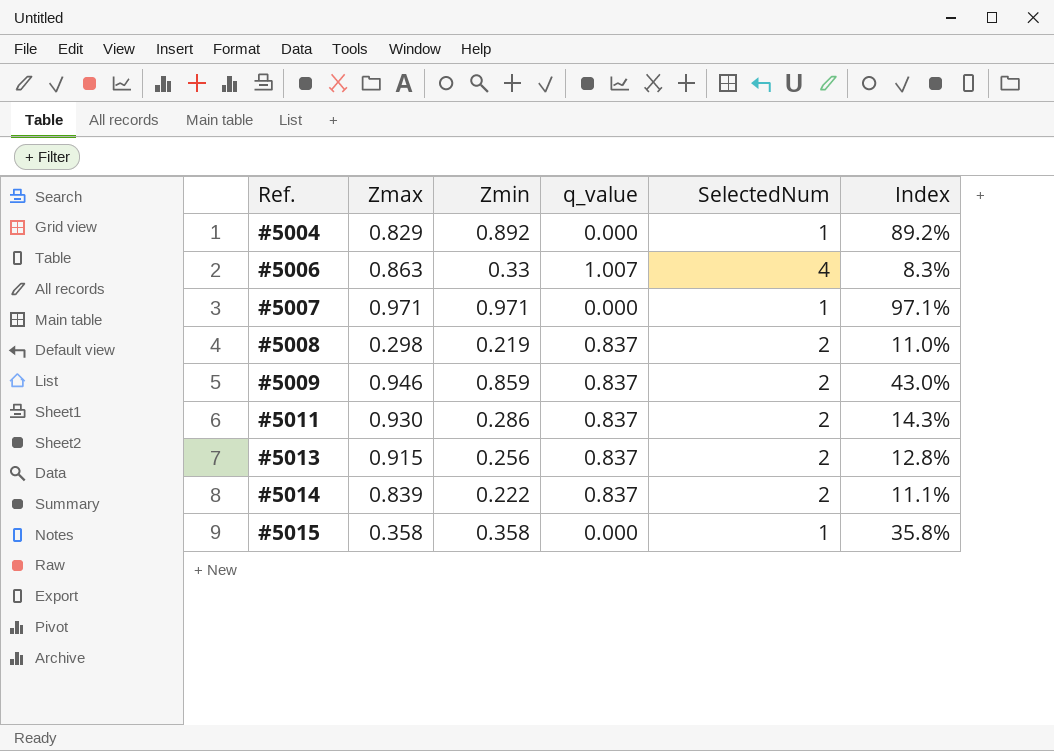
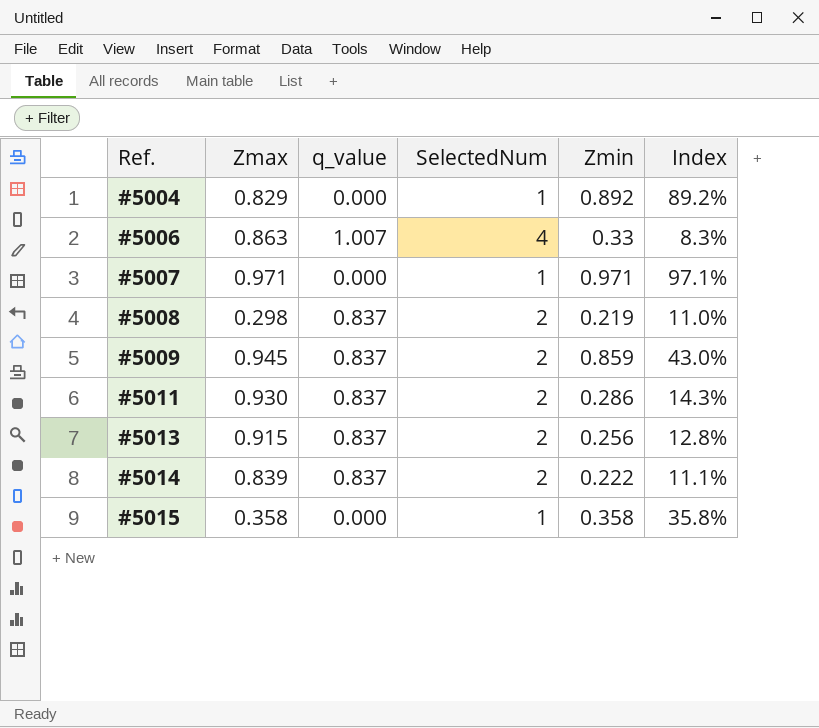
column Zmin | position: 3 -> 5
#5009 | Zmax: 0.946 -> 0.945

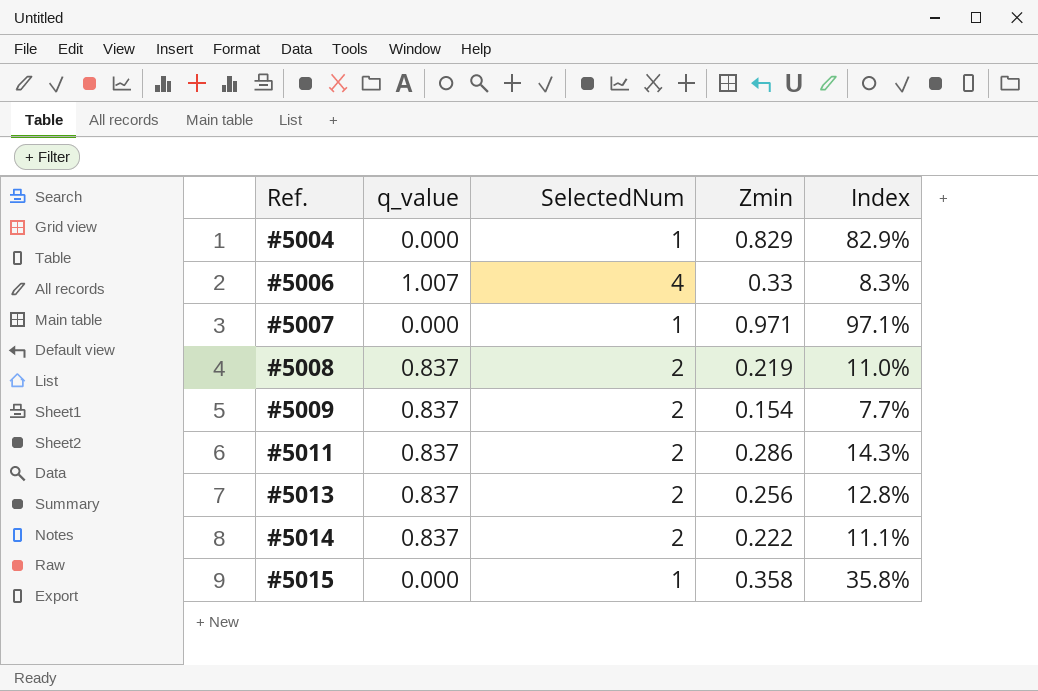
column Zmax | position: 2 -> none
#5004 | Zmin: 0.892 -> 0.829
#5004 | Index: 89.2% -> 82.9%
#5009 | Zmin: 0.859 -> 0.154
#5009 | Index: 43.0% -> 7.7%

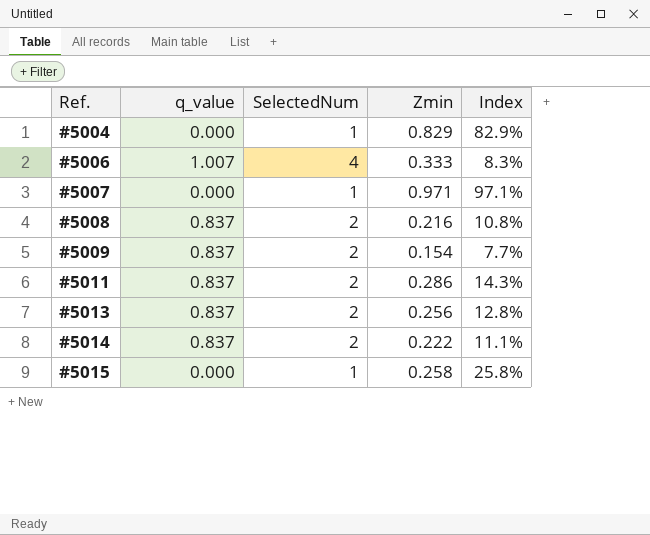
#5006 | Zmin: 0.33 -> 0.333
#5008 | Zmin: 0.219 -> 0.216
#5008 | Index: 11.0% -> 10.8%
#5015 | Zmin: 0.358 -> 0.258
#5015 | Index: 35.8% -> 25.8%

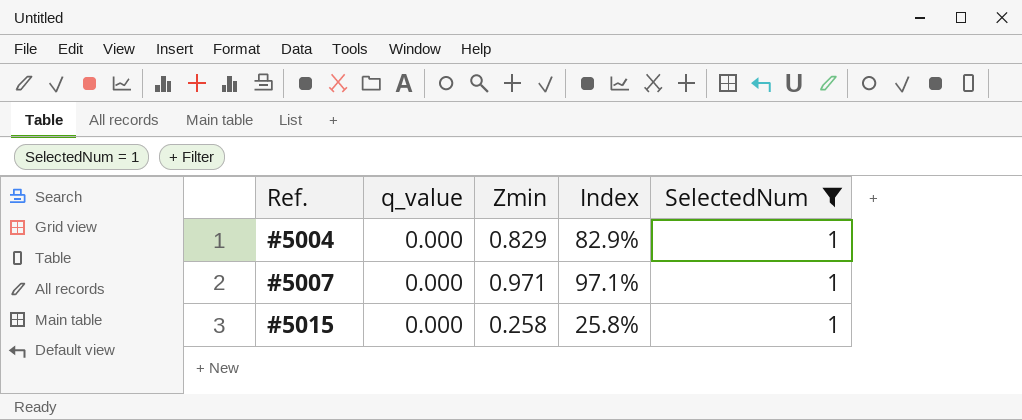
filter: none -> SelectedNum = 1
column SelectedNum | position: 3 -> 5

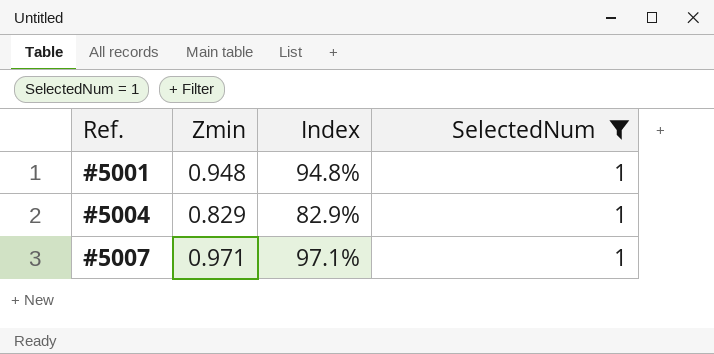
column q_value | position: 2 -> none
row #5015: 0.000 | 0.258 | 25.8% | 1 -> none
row #5001: none -> 0.948 | 94.8% | 1

